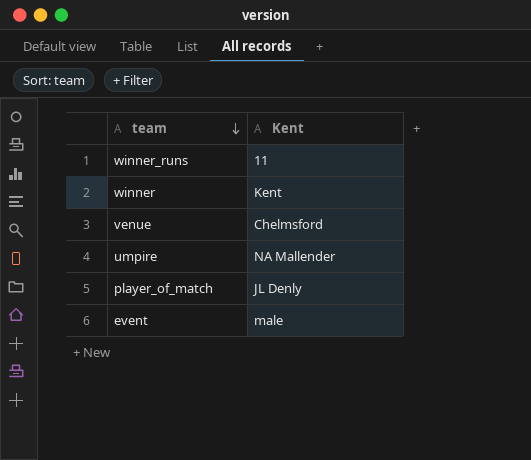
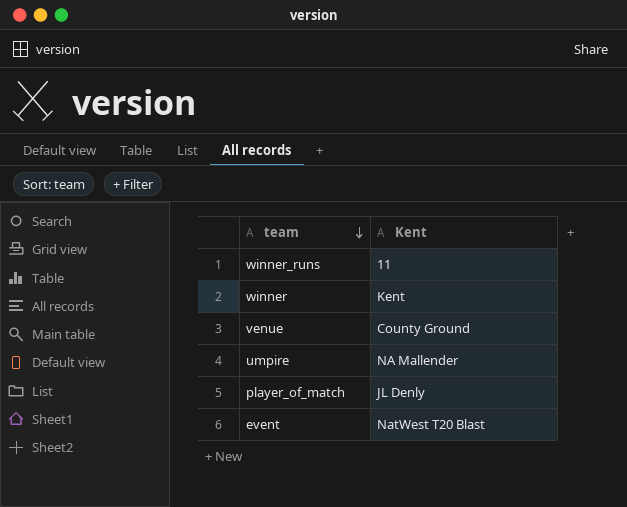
venue | Kent: Chelmsford -> County Ground
event | Kent: male -> NatWest T20 Blast

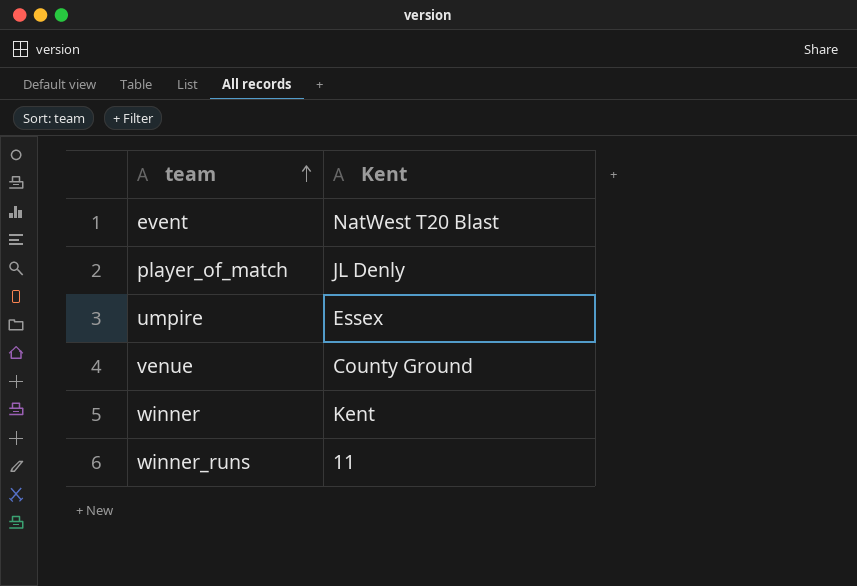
row order: team descending -> team ascending
umpire | Kent: NA Mallender -> Essex

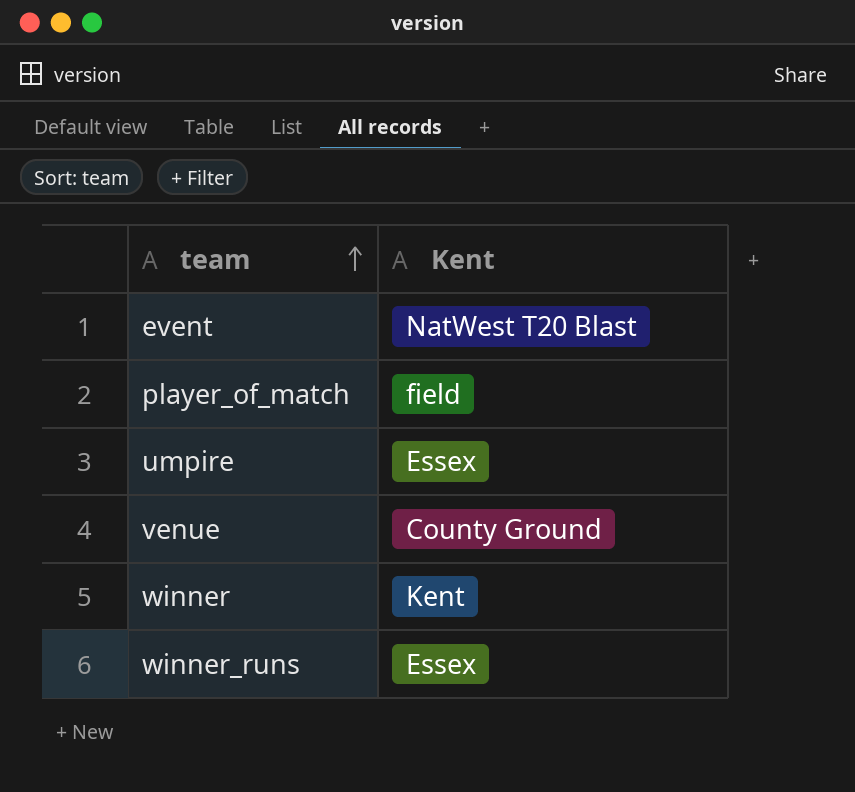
player_of_match | Kent: JL Denly -> field
winner_runs | Kent: 11 -> Essex

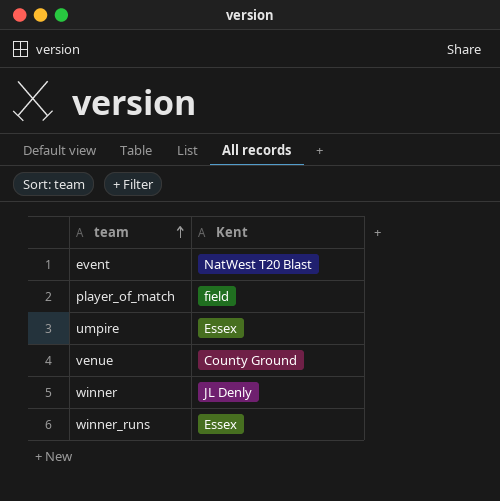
winner | Kent: Kent -> JL Denly

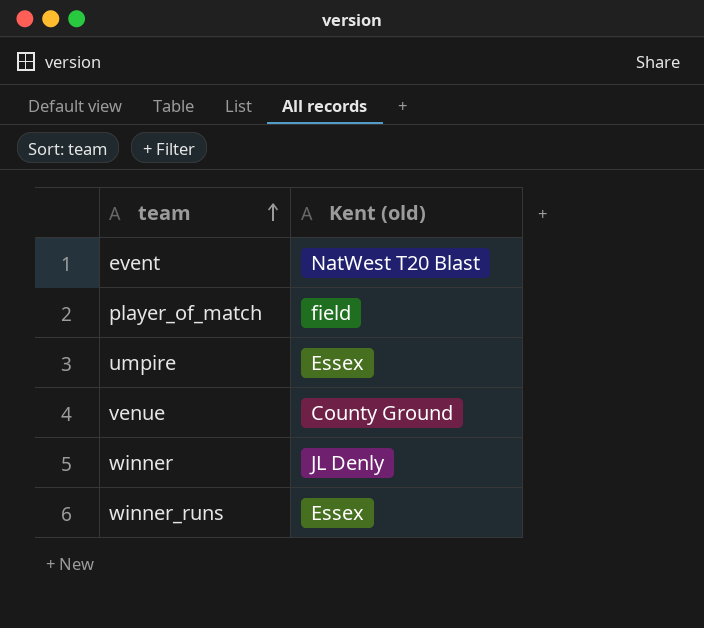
column name: Kent -> Kent (old)

